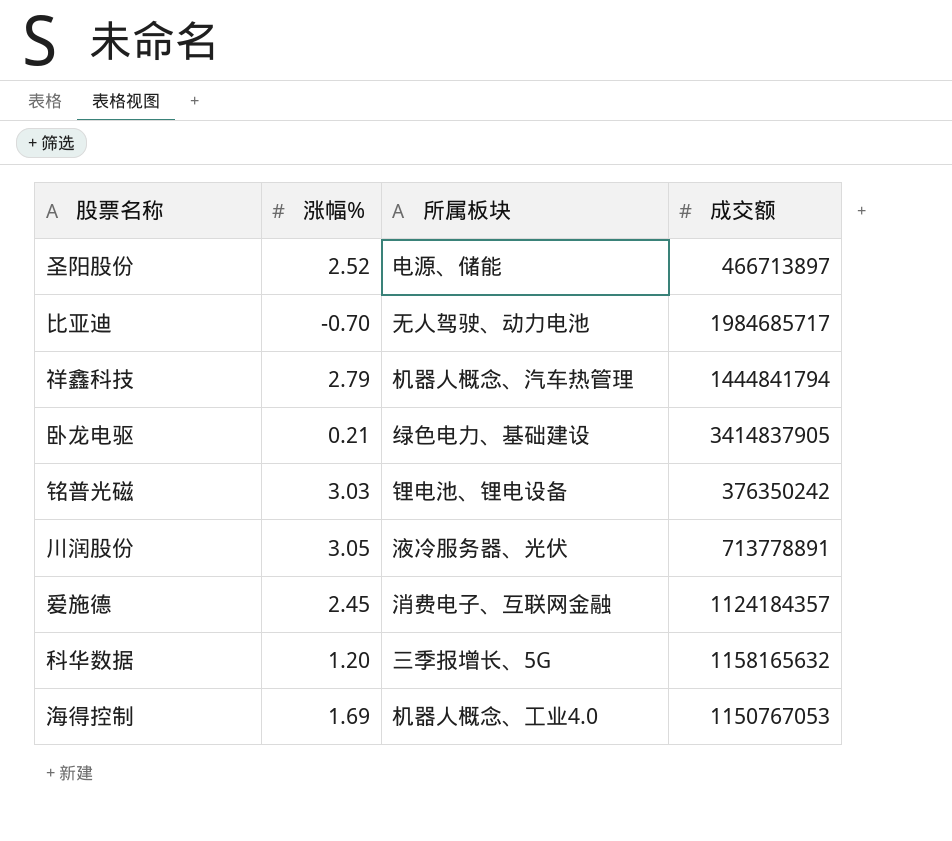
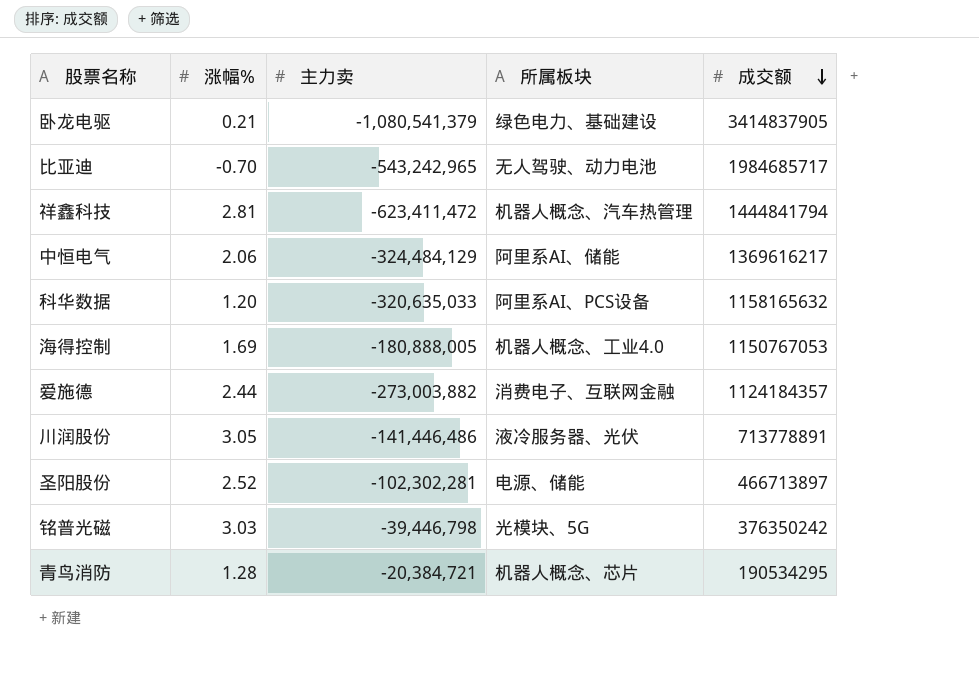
row order: none -> 成交额 descending
column 主力卖 | position: none -> 3
祥鑫科技 | 涨幅%: 2.79 -> 2.81
row 中恒电气: none -> 2.06 | -324,484,129 | 阿里系AI、储能 | 1369616217
科华数据 | 所属板块: 三季报增长、5G -> 阿里系AI、PCS设备
爱施德 | 涨幅%: 2.45 -> 2.44
铭普光磁 | 所属板块: 锂电池、锂电设备 -> 光模块、5G
row 青鸟消防: none -> 1.28 | -20,384,721 | 机器人概念、芯片 | 190534295

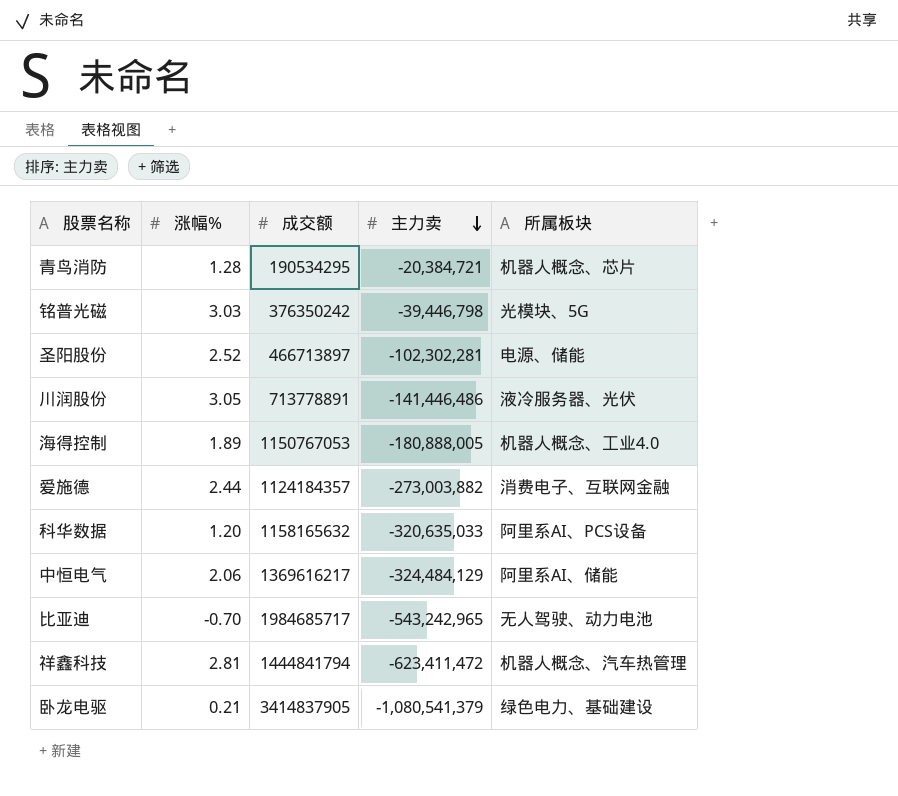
row order: 成交额 descending -> 主力卖 descending
column 成交额 | position: 5 -> 3
海得控制 | 涨幅%: 1.69 -> 1.89

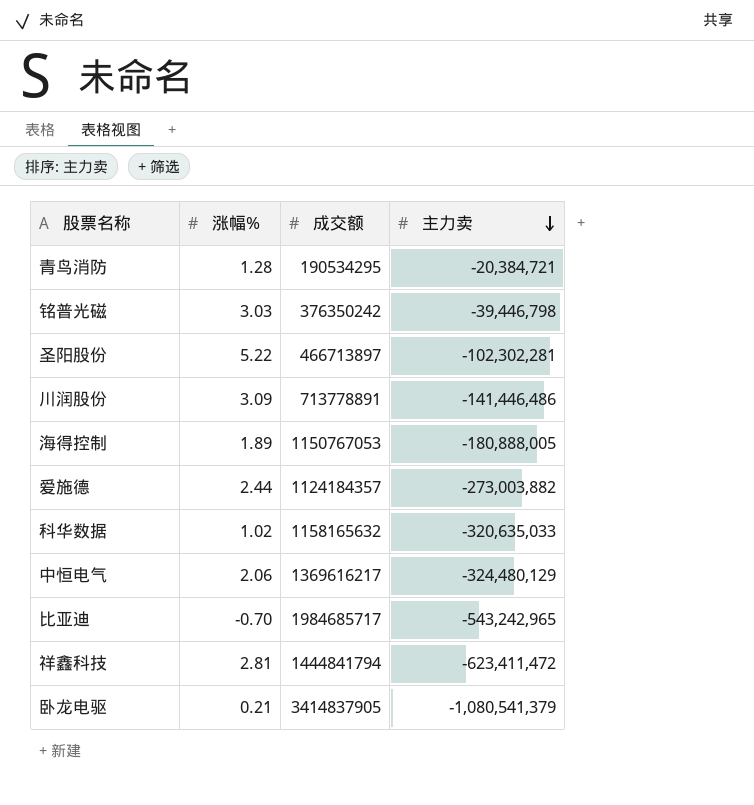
column 所属板块 | position: 5 -> none
圣阳股份 | 涨幅%: 2.52 -> 5.22
川润股份 | 涨幅%: 3.05 -> 3.09
科华数据 | 涨幅%: 1.20 -> 1.02
中恒电气 | 主力卖: -324,484,129 -> -324,480,129

